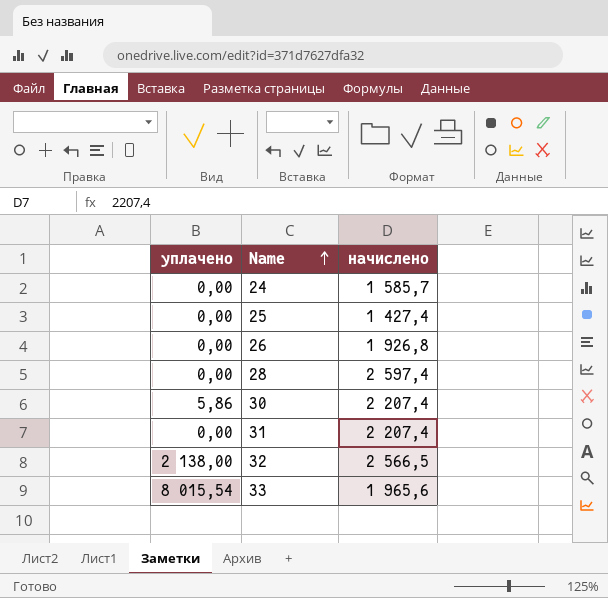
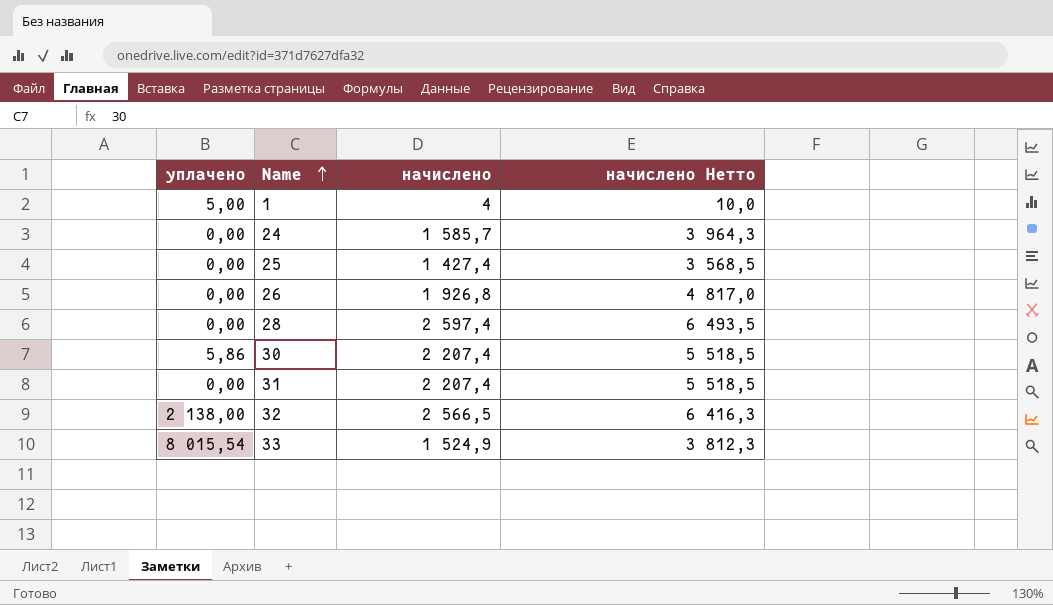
column начислено Нетто | formula: none -> [начислено] * 2,5
row 1: none -> 5,00 | 4 | 10,0
33 | начислено: 1 965,6 -> 1 524,9

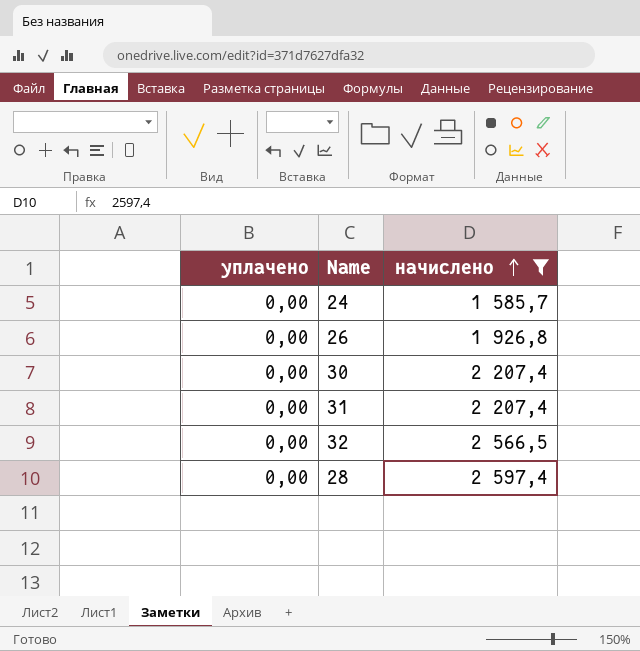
filter: none -> начислено >= 1 585,7
row order: Name ascending -> начислено ascending
column начислено Нетто | formula: [начислено] * 2,5 -> none
30 | уплачено: 5,86 -> 0,00
32 | уплачено: 2 138,00 -> 0,00

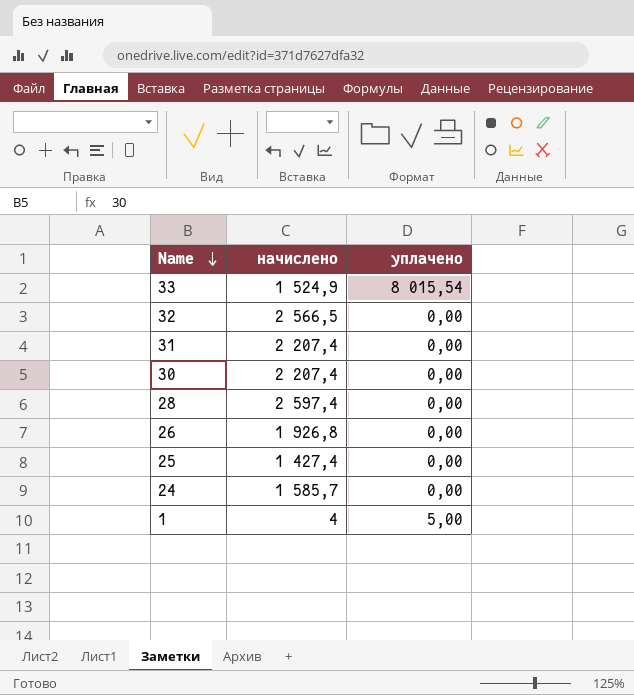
filter: начислено >= 1 585,7 -> none
row order: начислено ascending -> Name descending
column уплачено | position: 1 -> 3

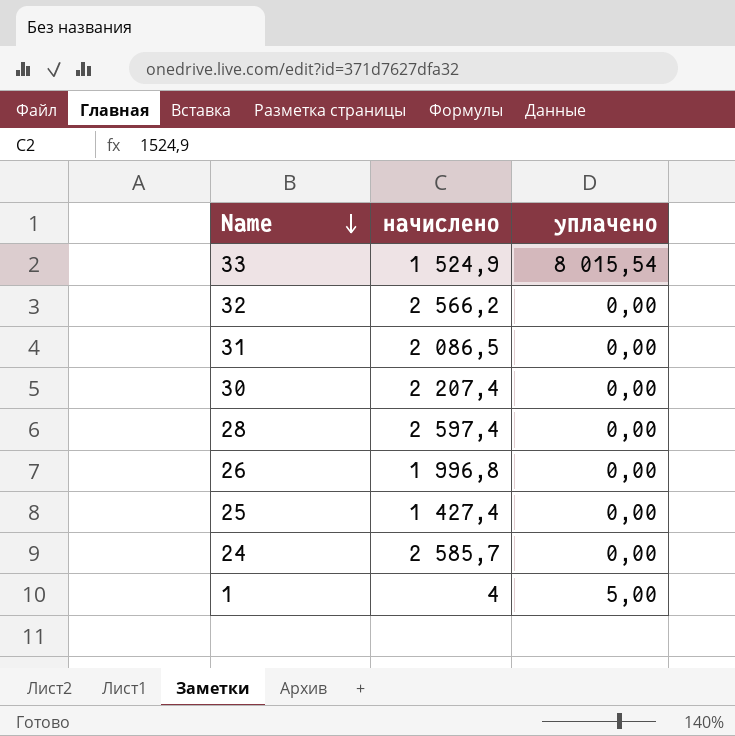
32 | начислено: 2 566,5 -> 2 566,2
31 | начислено: 2 207,4 -> 2 086,5
26 | начислено: 1 926,8 -> 1 996,8
24 | начислено: 1 585,7 -> 2 585,7

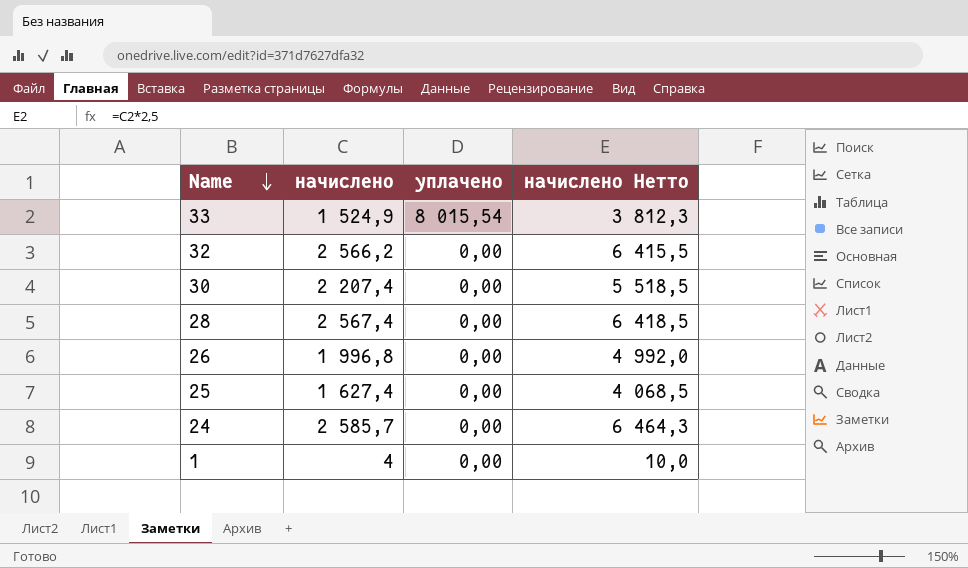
column начислено Нетто | formula: none -> [начислено] * 2,5
row 31: 2 086,5 | 0,00 -> none
28 | начислено: 2 597,4 -> 2 567,4
25 | начислено: 1 427,4 -> 1 627,4
1 | уплачено: 5,00 -> 0,00

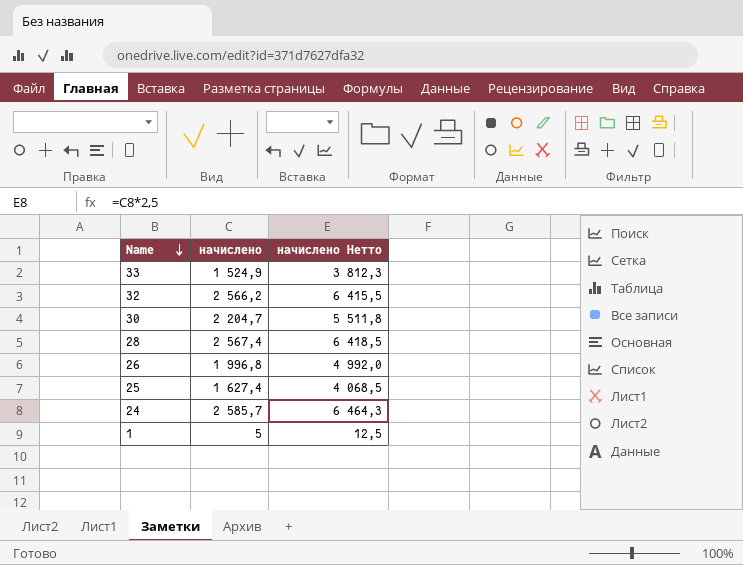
column уплачено | position: 3 -> none
30 | начислено: 2 207,4 -> 2 204,7
30 | начислено Нетто: 5 518,5 -> 5 511,8
1 | начислено: 4 -> 5
1 | начислено Нетто: 10,0 -> 12,5

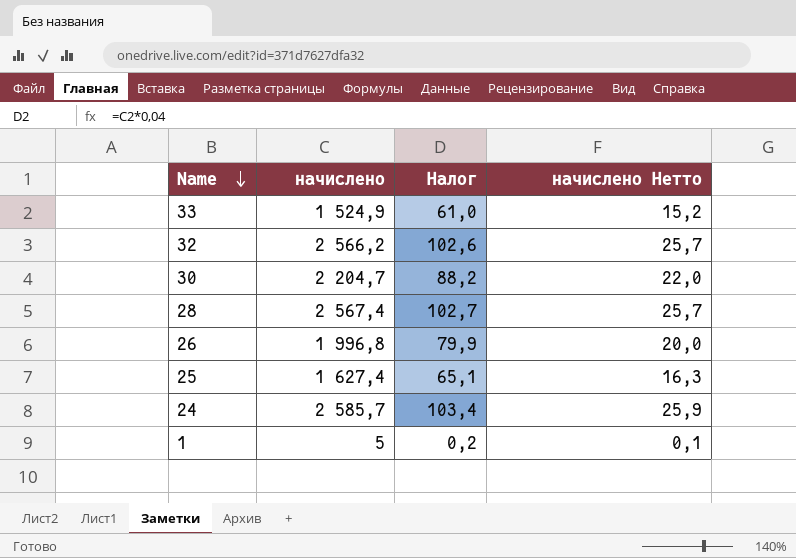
column Налог | formula: none -> [начислено] * 0,04
column начислено Нетто | formula: [начислено] * 2,5 -> [начислено] * 0,01

